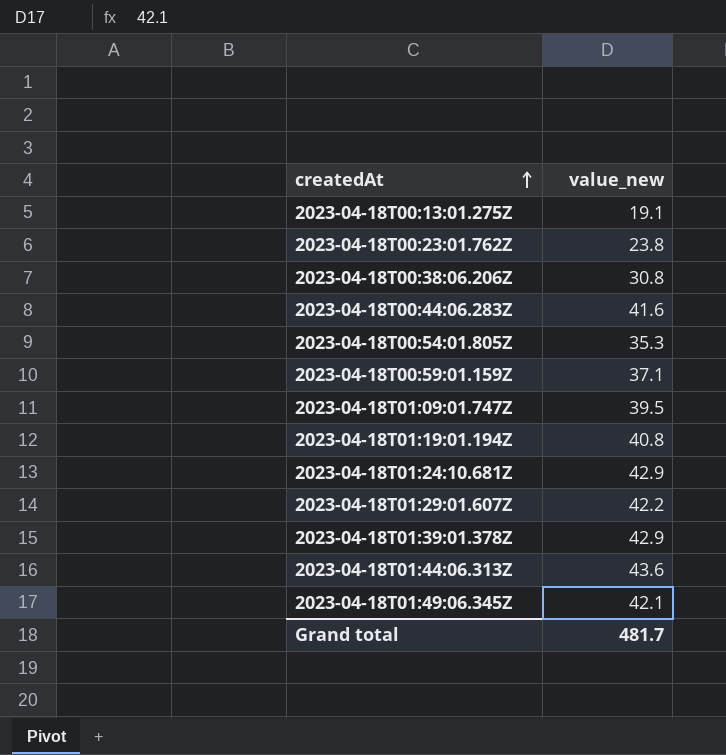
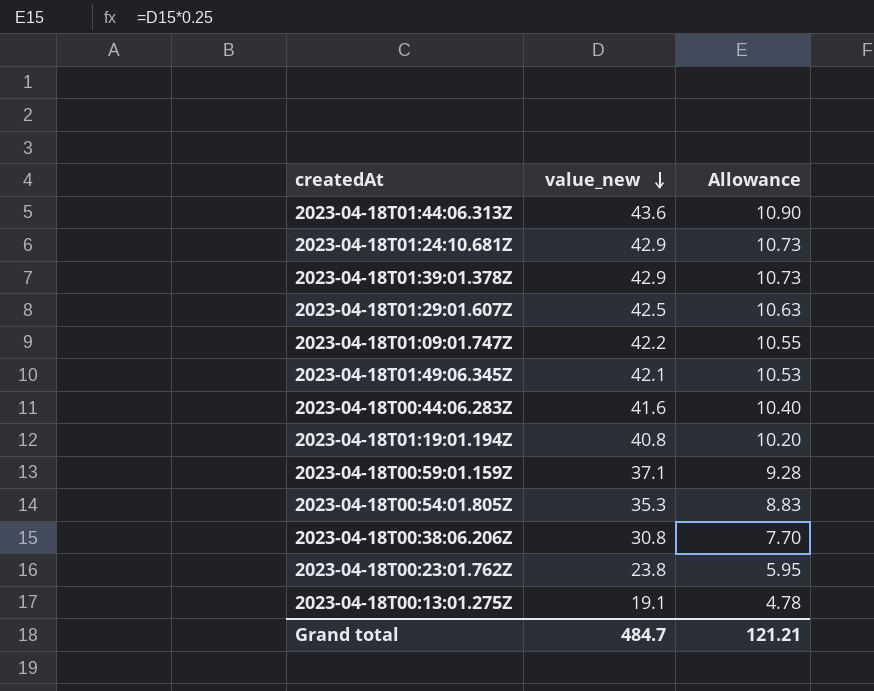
row order: createdAt ascending -> value_new descending
column Allowance | formula: none -> [value_new] * 0.25
2023-04-18T01:29:01.607Z | value_new: 42.2 -> 42.5
2023-04-18T01:09:01.747Z | value_new: 39.5 -> 42.2
Grand total | value_new: 481.7 -> 484.7

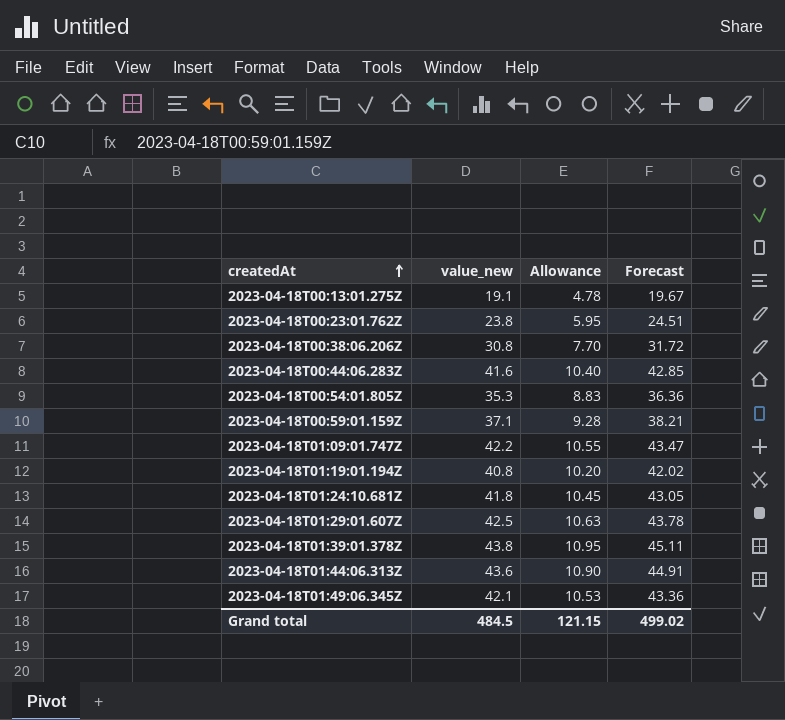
row order: value_new descending -> createdAt ascending
column Forecast | formula: none -> [value_new] * 1.03
2023-04-18T01:24:10.681Z | value_new: 42.9 -> 41.8
2023-04-18T01:24:10.681Z | Allowance: 10.73 -> 10.45
2023-04-18T01:39:01.378Z | value_new: 42.9 -> 43.8
2023-04-18T01:39:01.378Z | Allowance: 10.73 -> 10.95
Grand total | value_new: 484.7 -> 484.5
Grand total | Allowance: 121.21 -> 121.15

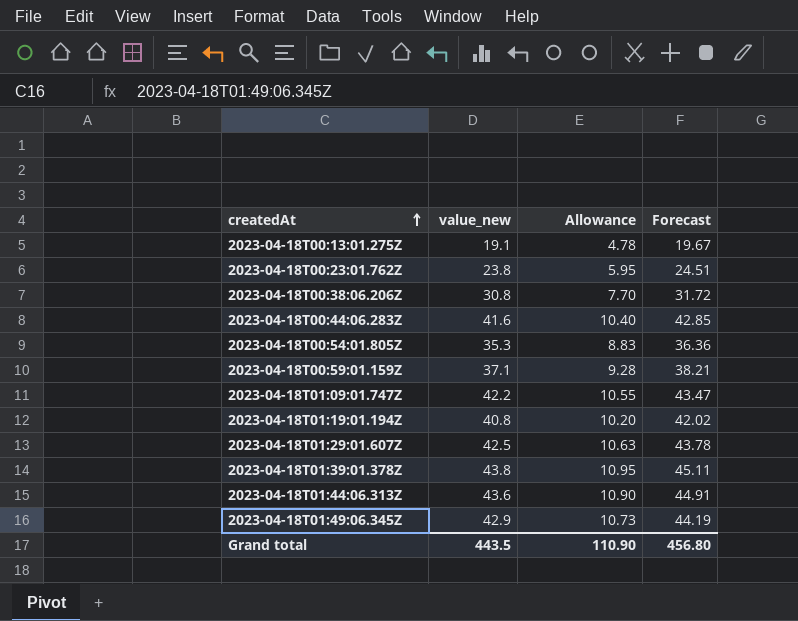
row 2023-04-18T01:24:10.681Z: 41.8 | 10.45 | 43.05 -> none
2023-04-18T01:49:06.345Z | value_new: 42.1 -> 42.9
2023-04-18T01:49:06.345Z | Allowance: 10.53 -> 10.73
2023-04-18T01:49:06.345Z | Forecast: 43.36 -> 44.19
Grand total | value_new: 484.5 -> 443.5
Grand total | Allowance: 121.15 -> 110.90
Grand total | Forecast: 499.02 -> 456.80

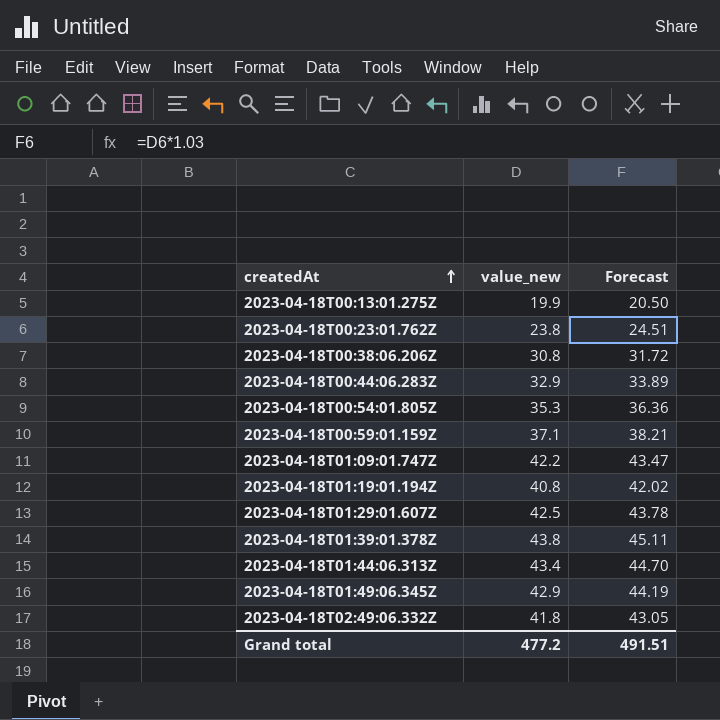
column Allowance | formula: [value_new] * 0.25 -> none
2023-04-18T00:13:01.275Z | value_new: 19.1 -> 19.9
2023-04-18T00:13:01.275Z | Forecast: 19.67 -> 20.50
2023-04-18T00:44:06.283Z | value_new: 41.6 -> 32.9
2023-04-18T00:44:06.283Z | Forecast: 42.85 -> 33.89
2023-04-18T01:44:06.313Z | value_new: 43.6 -> 43.4
2023-04-18T01:44:06.313Z | Forecast: 44.91 -> 44.70
row 2023-04-18T02:49:06.332Z: none -> 41.8 | 43.05
Grand total | value_new: 443.5 -> 477.2
Grand total | Forecast: 456.80 -> 491.51

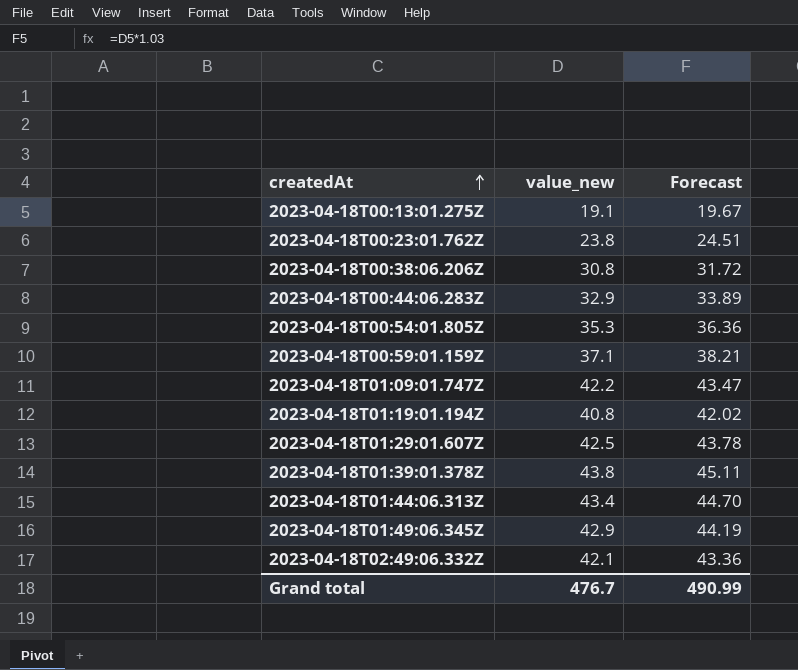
2023-04-18T00:13:01.275Z | value_new: 19.9 -> 19.1
2023-04-18T00:13:01.275Z | Forecast: 20.50 -> 19.67
2023-04-18T02:49:06.332Z | value_new: 41.8 -> 42.1
2023-04-18T02:49:06.332Z | Forecast: 43.05 -> 43.36
Grand total | value_new: 477.2 -> 476.7
Grand total | Forecast: 491.51 -> 490.99

